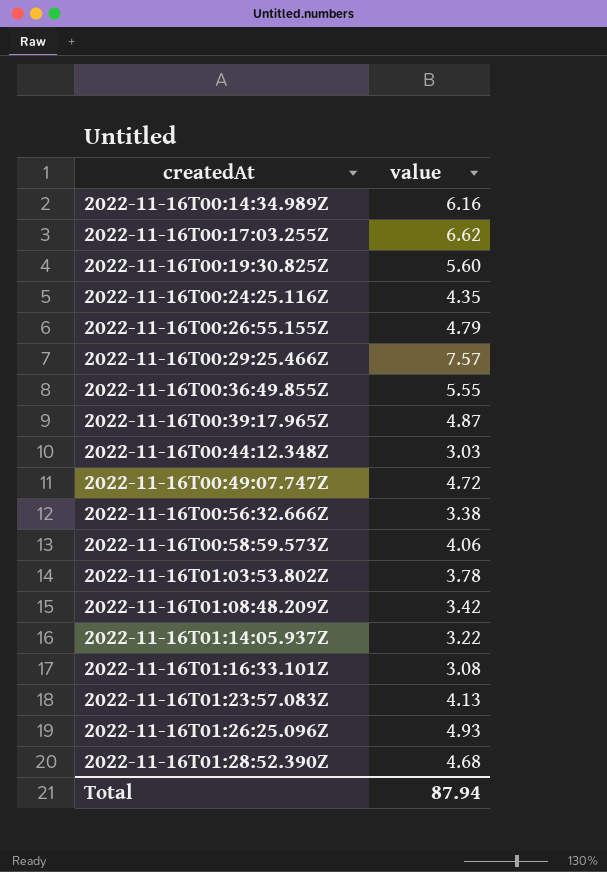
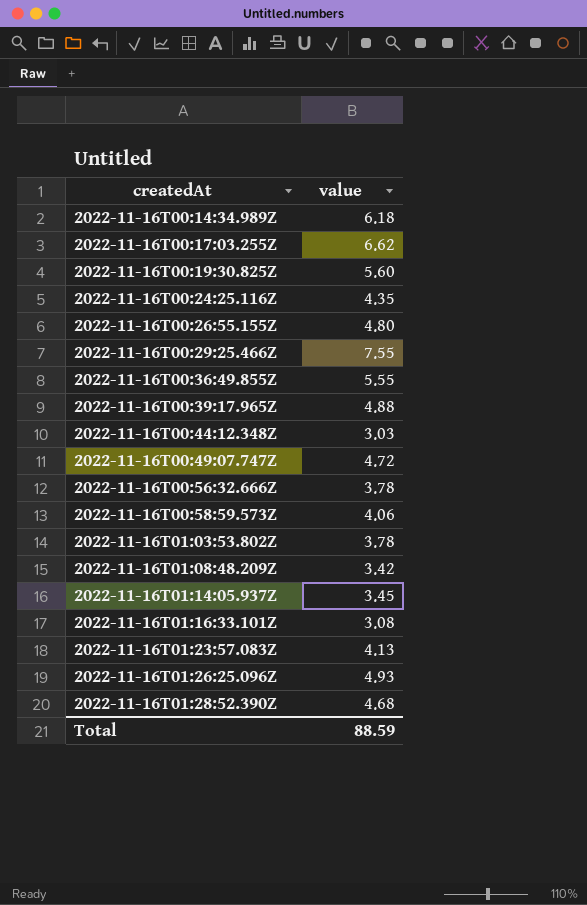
2022-11-16T00:14:34.989Z | value: 6.16 -> 6.18
2022-11-16T00:26:55.155Z | value: 4.79 -> 4.80
2022-11-16T00:29:25.466Z | value: 7.57 -> 7.55
2022-11-16T00:39:17.965Z | value: 4.87 -> 4.88
2022-11-16T00:56:32.666Z | value: 3.38 -> 3.78
2022-11-16T01:14:05.937Z | value: 3.22 -> 3.45
Total | value: 87.94 -> 88.59

